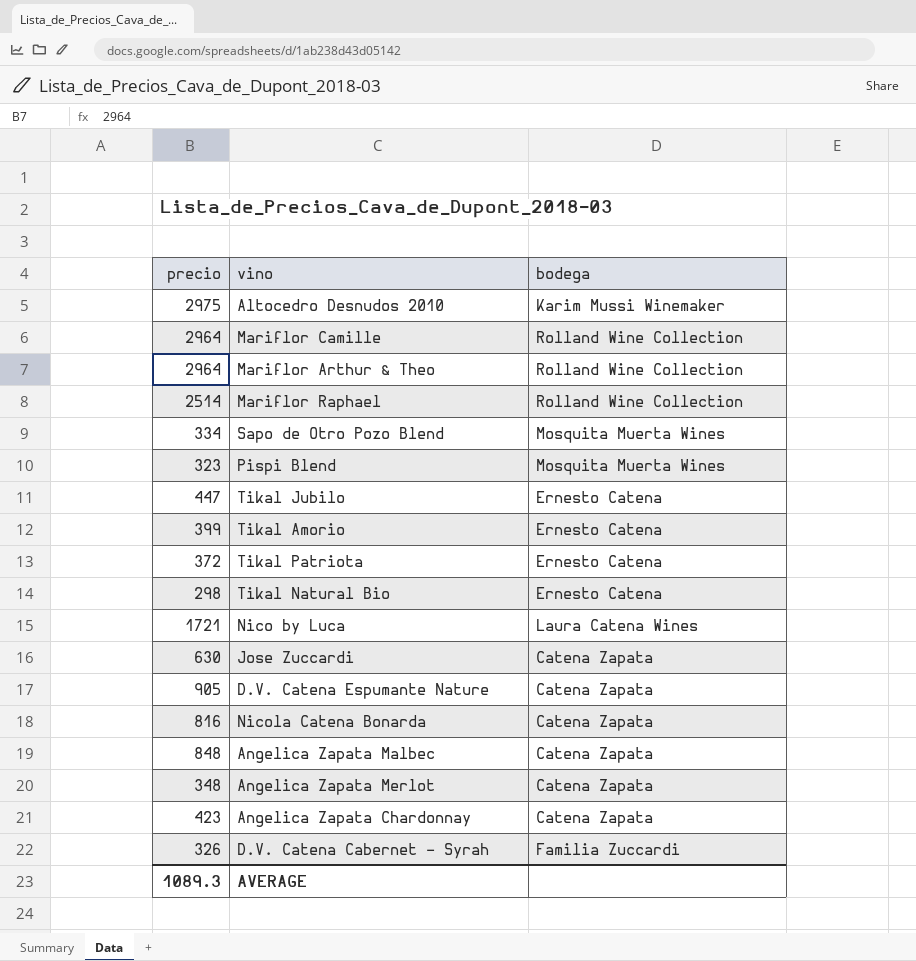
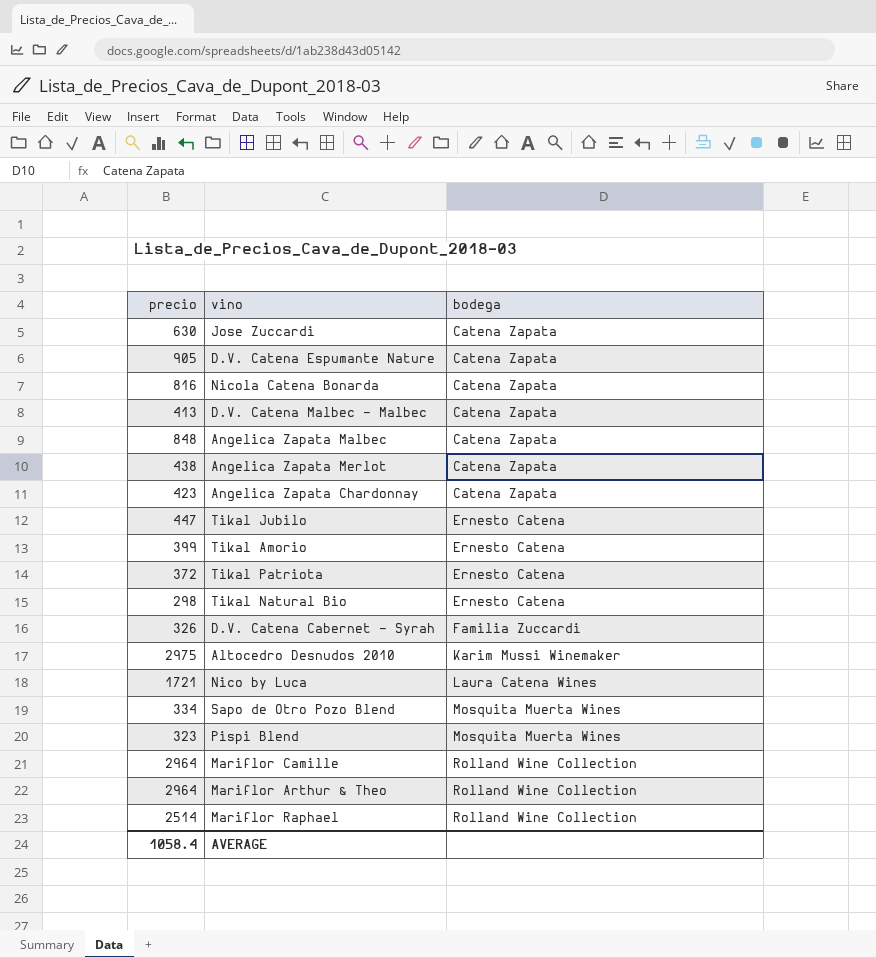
row order: none -> bodega ascending
row D.V. Catena Malbec - Malbec: none -> 413 | Catena Zapata
Angelica Zapata Merlot | precio: 348 -> 438
AVERAGE | precio: 1089.3 -> 1058.4

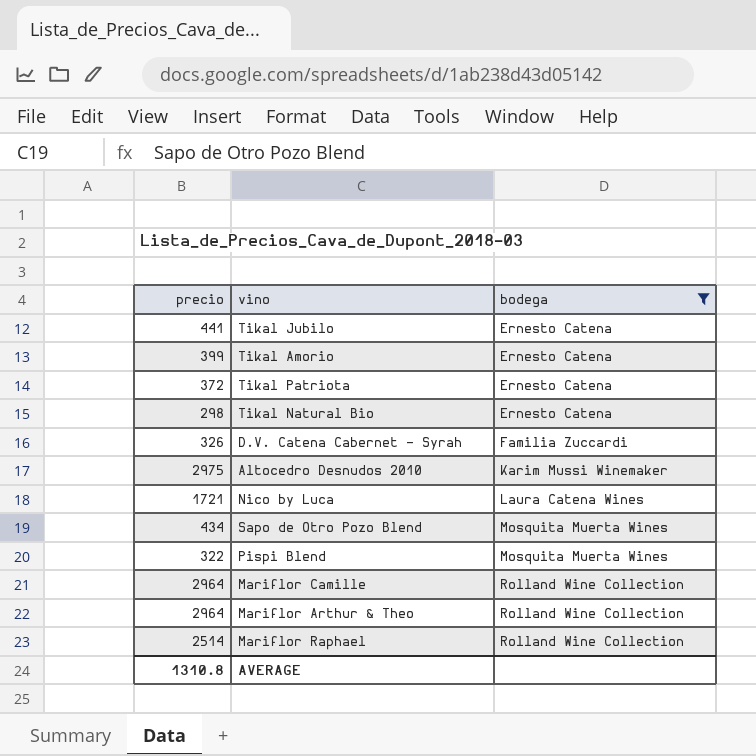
filter: none -> bodega != Catena Zapata
Tikal Jubilo | precio: 447 -> 441
Sapo de Otro Pozo Blend | precio: 334 -> 434
Pispi Blend | precio: 323 -> 322
AVERAGE | precio: 1058.4 -> 1310.8

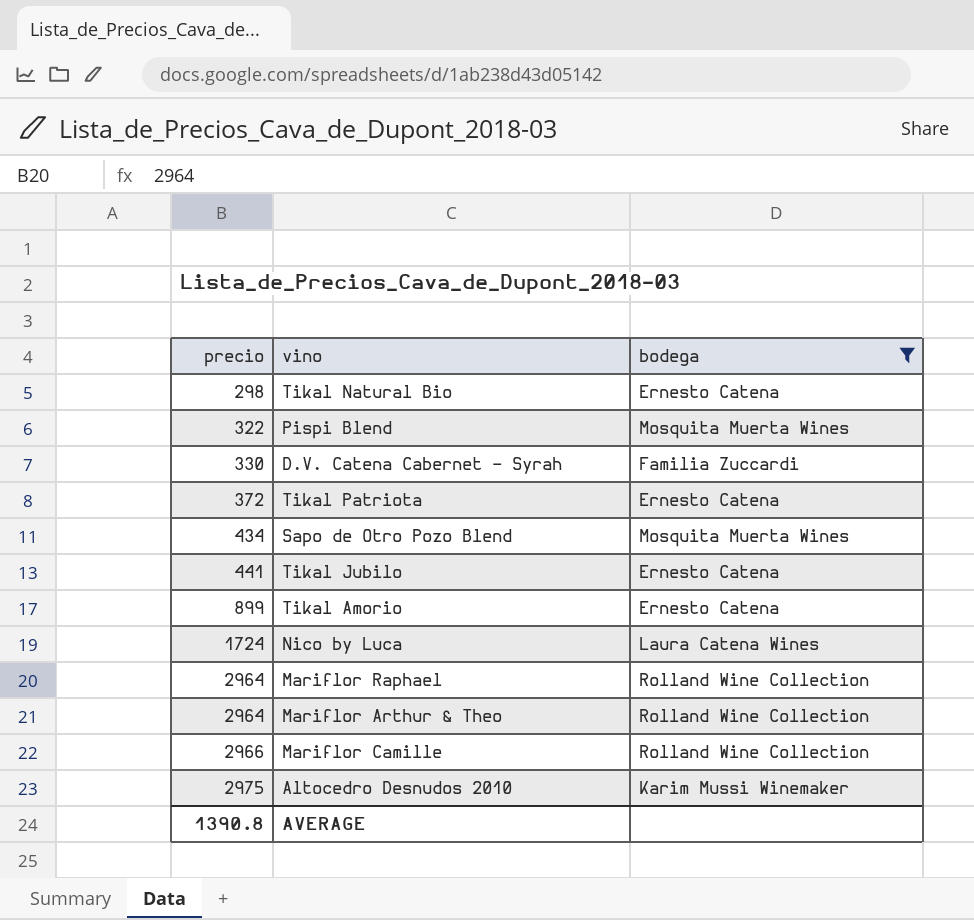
row order: bodega ascending -> precio ascending
D.V. Catena Cabernet - Syrah | precio: 326 -> 330
Tikal Amorio | precio: 399 -> 899
Nico by Luca | precio: 1721 -> 1724
Mariflor Raphael | precio: 2514 -> 2964
Mariflor Camille | precio: 2964 -> 2966
AVERAGE | precio: 1310.8 -> 1390.8

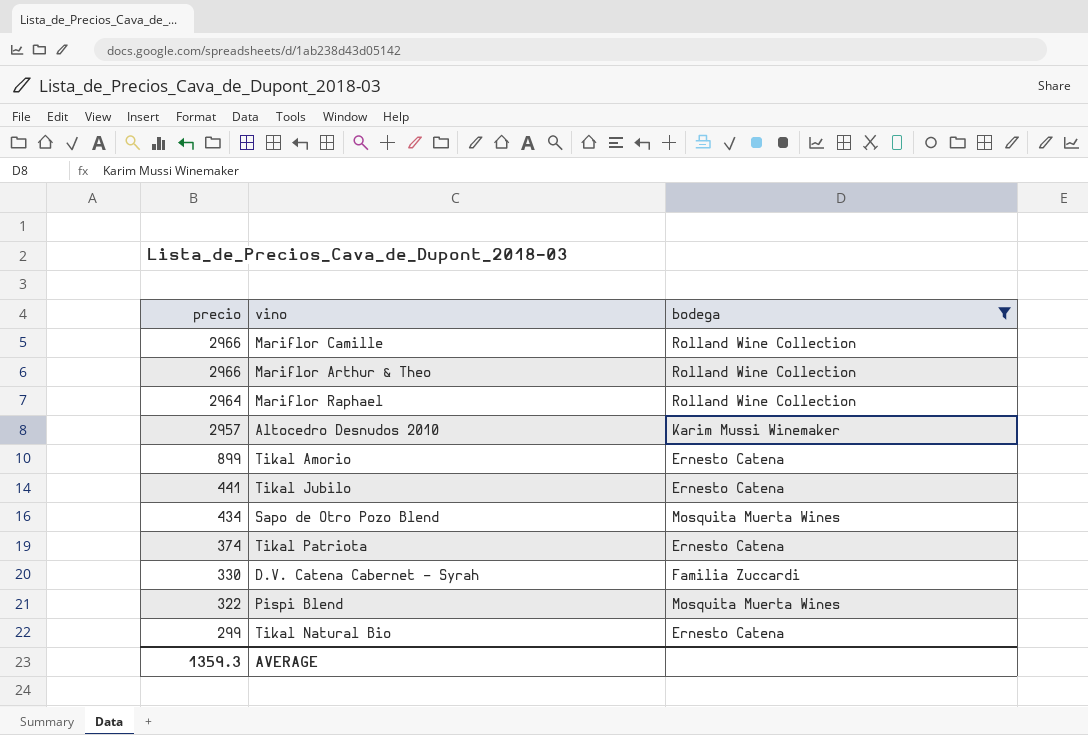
row order: precio ascending -> precio descending
row Nico by Luca: 1724 | Laura Catena Wines -> none
Mariflor Arthur & Theo | precio: 2964 -> 2966
Altocedro Desnudos 2010 | precio: 2975 -> 2957
Tikal Patriota | precio: 372 -> 374
Tikal Natural Bio | precio: 298 -> 299
AVERAGE | precio: 1390.8 -> 1359.3

